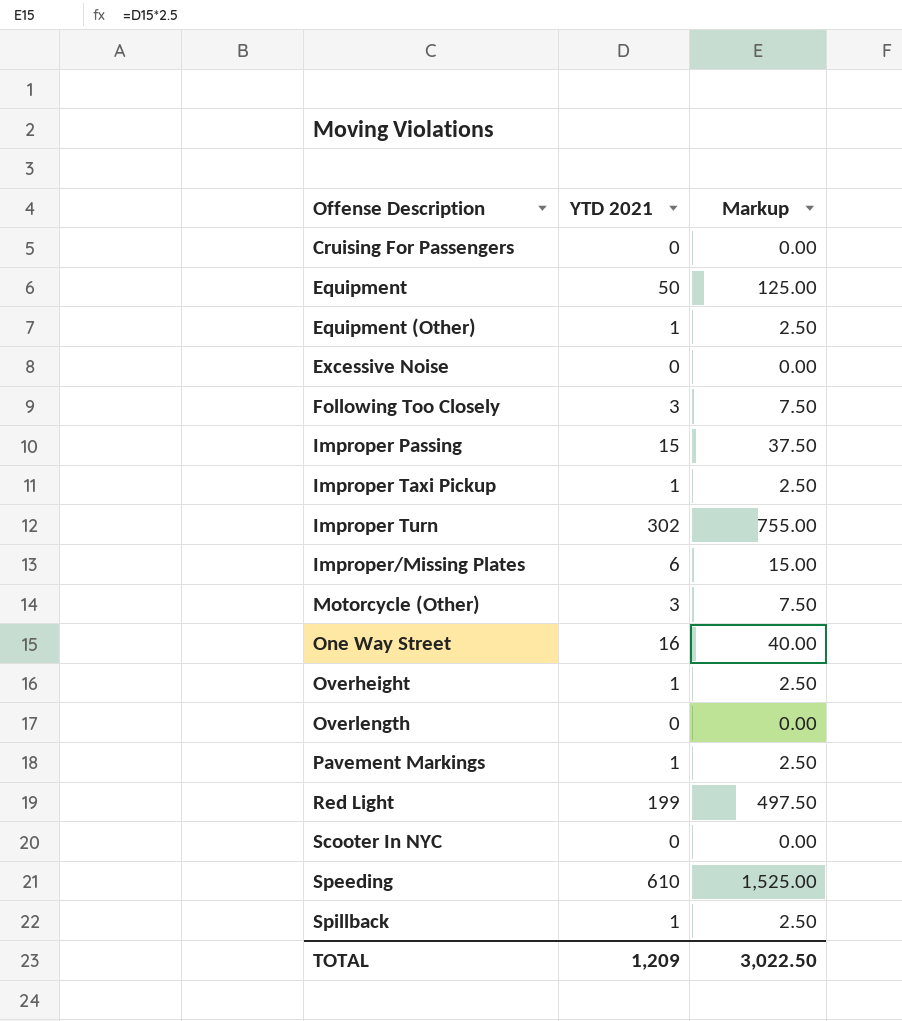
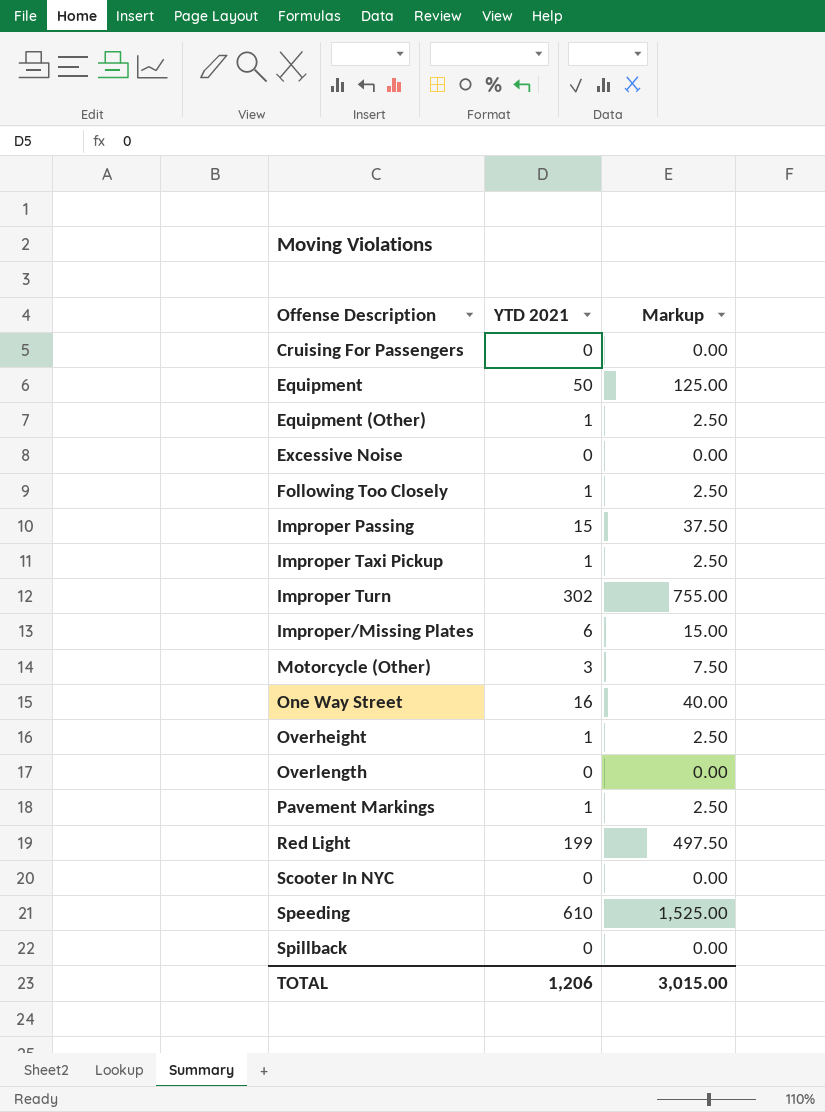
Following Too Closely | YTD 2021: 3 -> 1
Following Too Closely | Markup: 7.50 -> 2.50
Spillback | YTD 2021: 1 -> 0
Spillback | Markup: 2.50 -> 0.00
TOTAL | YTD 2021: 1,209 -> 1,206
TOTAL | Markup: 3,022.50 -> 3,015.00

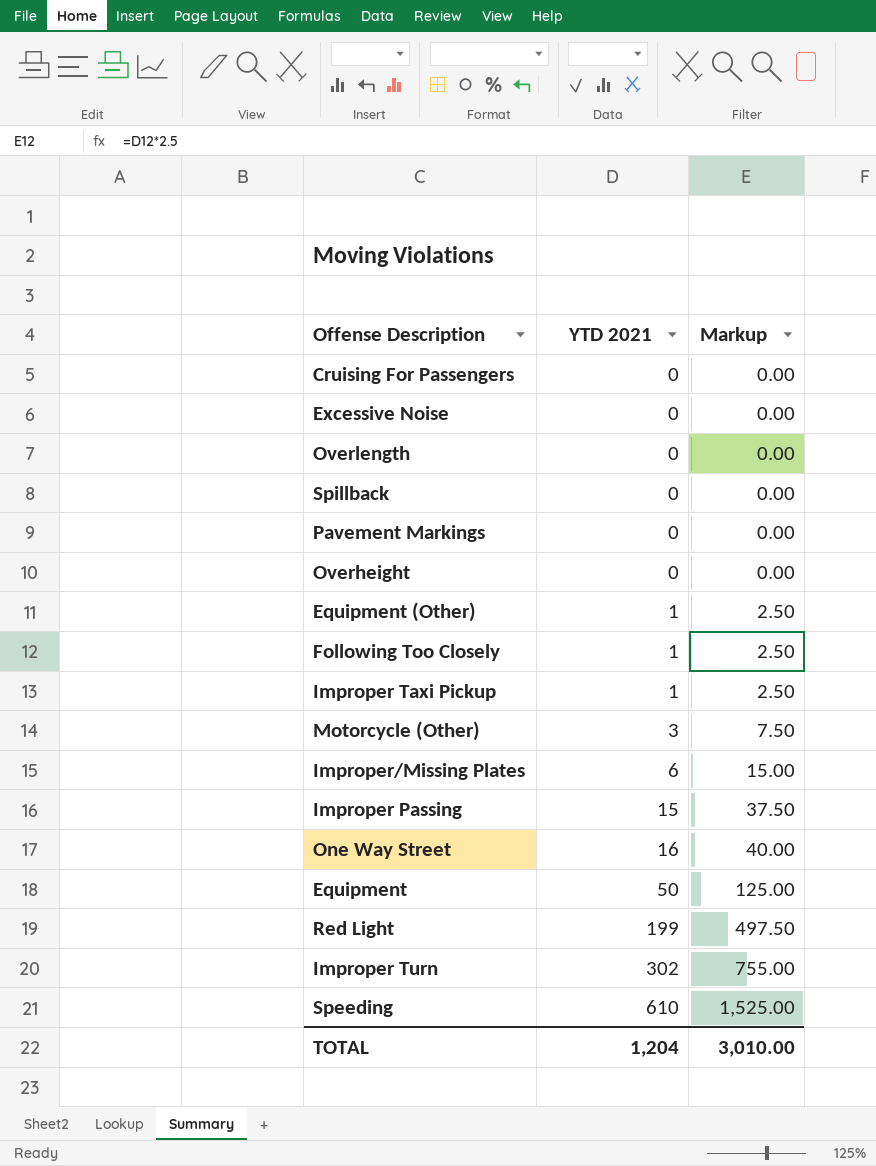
row order: Offense Description ascending -> YTD 2021 ascending
row Scooter In NYC: 0 | 0.00 -> none
Pavement Markings | YTD 2021: 1 -> 0
Pavement Markings | Markup: 2.50 -> 0.00
Overheight | YTD 2021: 1 -> 0
Overheight | Markup: 2.50 -> 0.00
TOTAL | YTD 2021: 1,206 -> 1,204
TOTAL | Markup: 3,015.00 -> 3,010.00

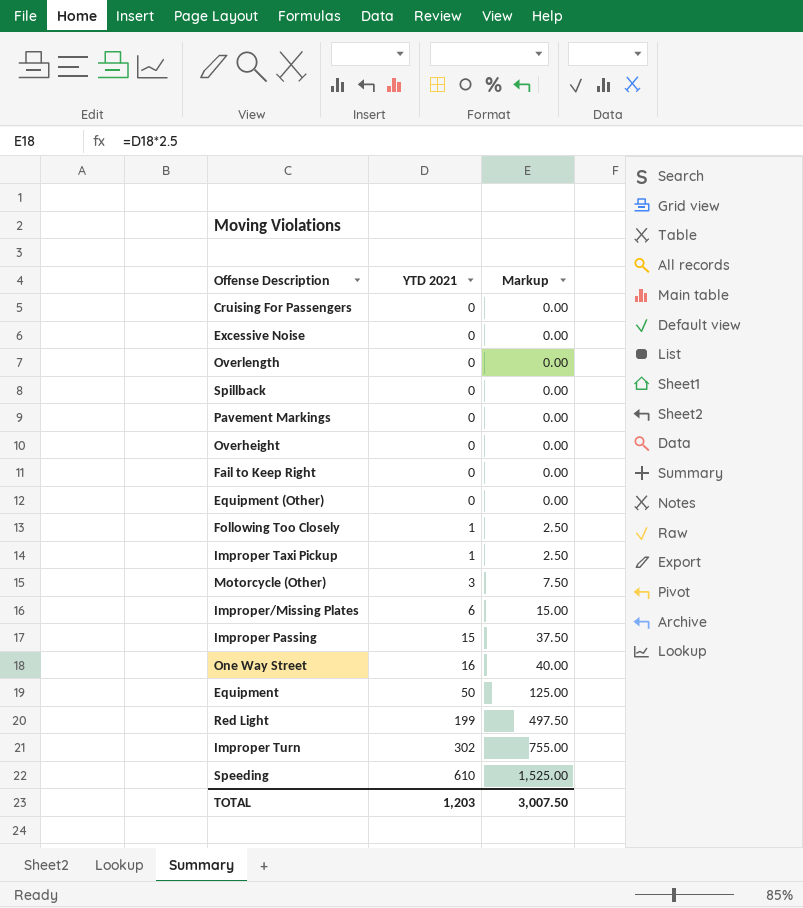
row Fail to Keep Right: none -> 0 | 0.00
Equipment (Other) | YTD 2021: 1 -> 0
Equipment (Other) | Markup: 2.50 -> 0.00
TOTAL | YTD 2021: 1,204 -> 1,203
TOTAL | Markup: 3,010.00 -> 3,007.50

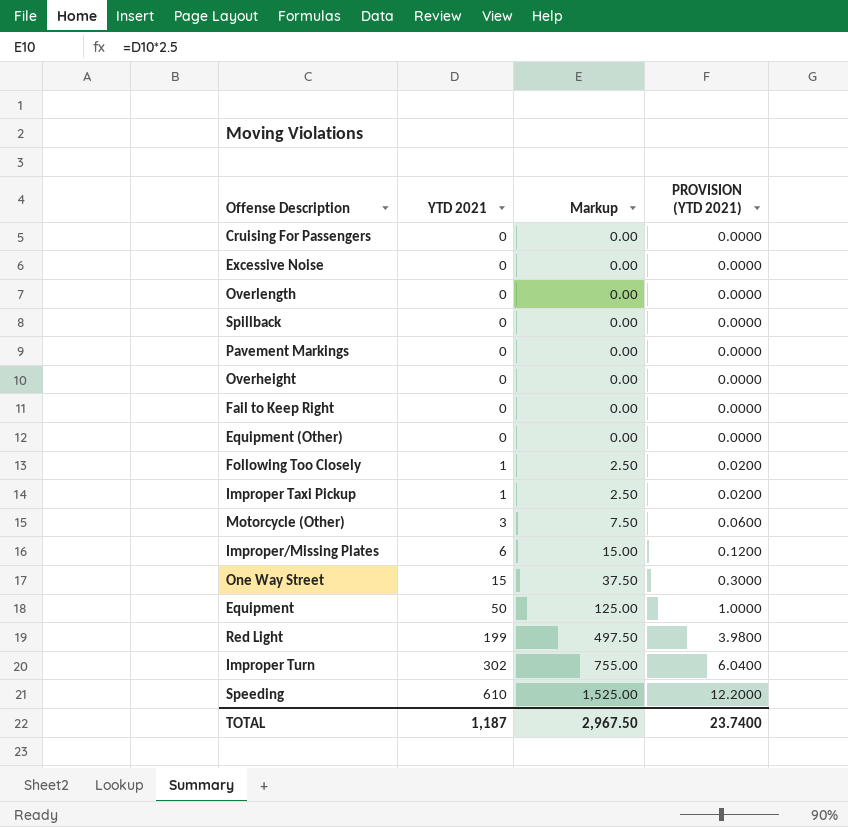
column PROVISION (YTD 2021) | formula: none -> [YTD 2021] * 0.02
row Improper Passing: 15 | 37.50 -> none
One Way Street | YTD 2021: 16 -> 15
One Way Street | Markup: 40.00 -> 37.50
TOTAL | YTD 2021: 1,203 -> 1,187
TOTAL | Markup: 3,007.50 -> 2,967.50

